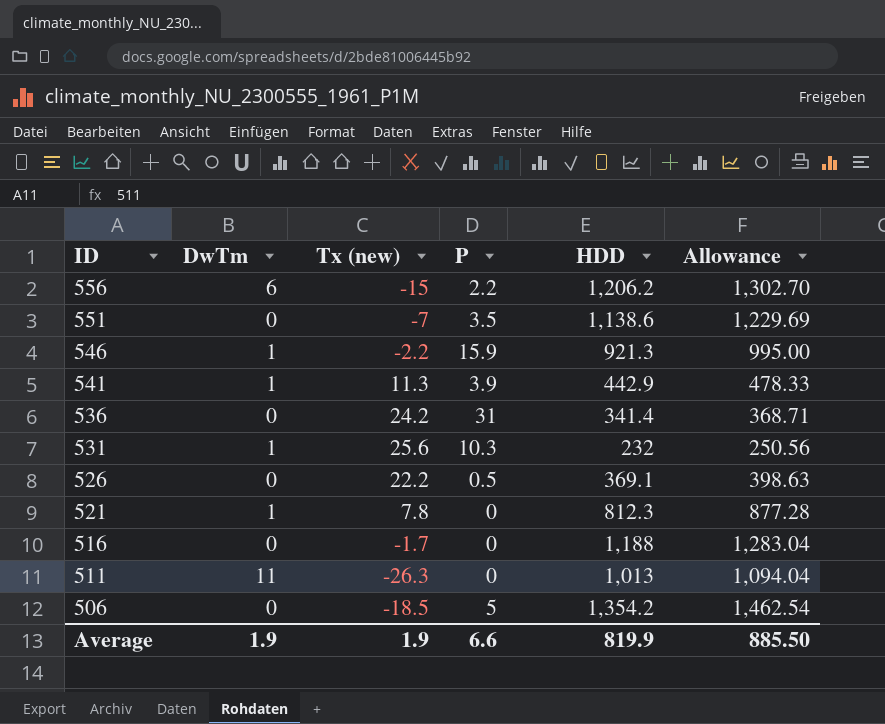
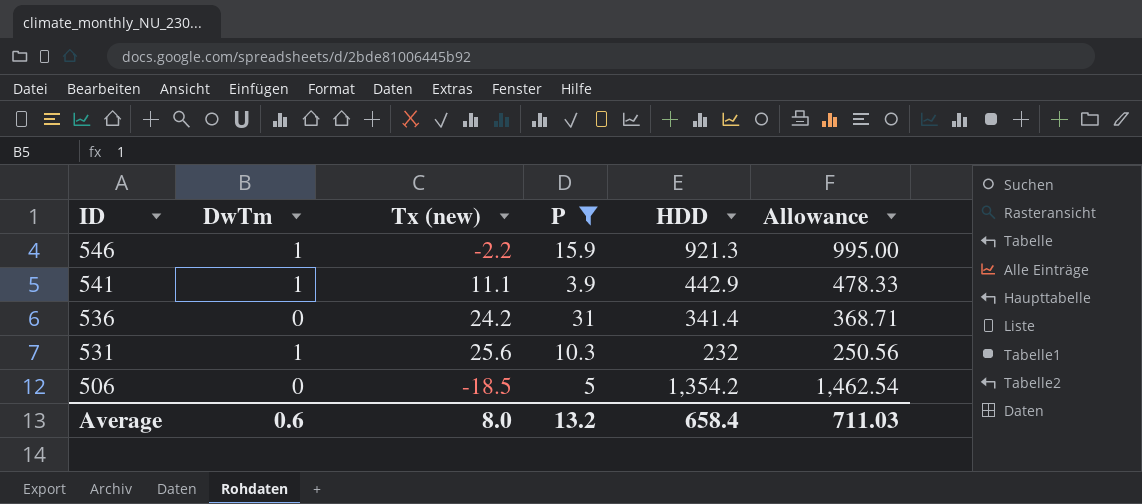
filter: none -> P >= 3.9
541 | Tx (new): 11.3 -> 11.1
Average | DwTm: 1.9 -> 0.6
Average | Tx (new): 1.9 -> 8.0
Average | P: 6.6 -> 13.2
Average | HDD: 819.9 -> 658.4
Average | Allowance: 885.50 -> 711.03

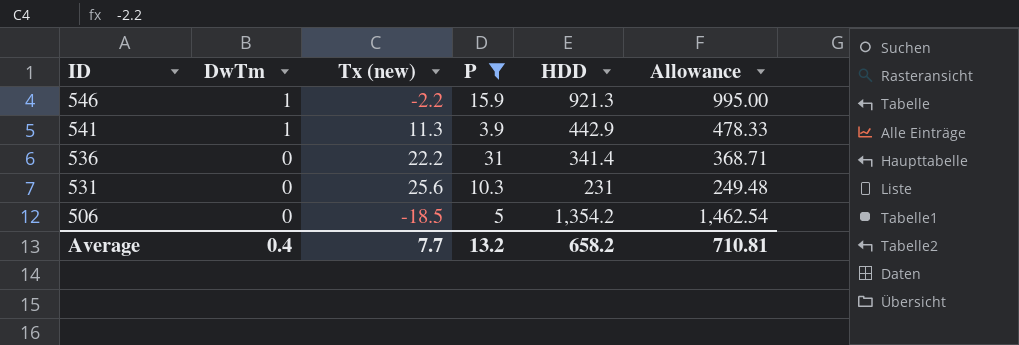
541 | Tx (new): 11.1 -> 11.3
536 | Tx (new): 24.2 -> 22.2
531 | DwTm: 1 -> 0
531 | HDD: 232 -> 231
531 | Allowance: 250.56 -> 249.48
Average | DwTm: 0.6 -> 0.4
Average | Tx (new): 8.0 -> 7.7
Average | HDD: 658.4 -> 658.2
Average | Allowance: 711.03 -> 710.81

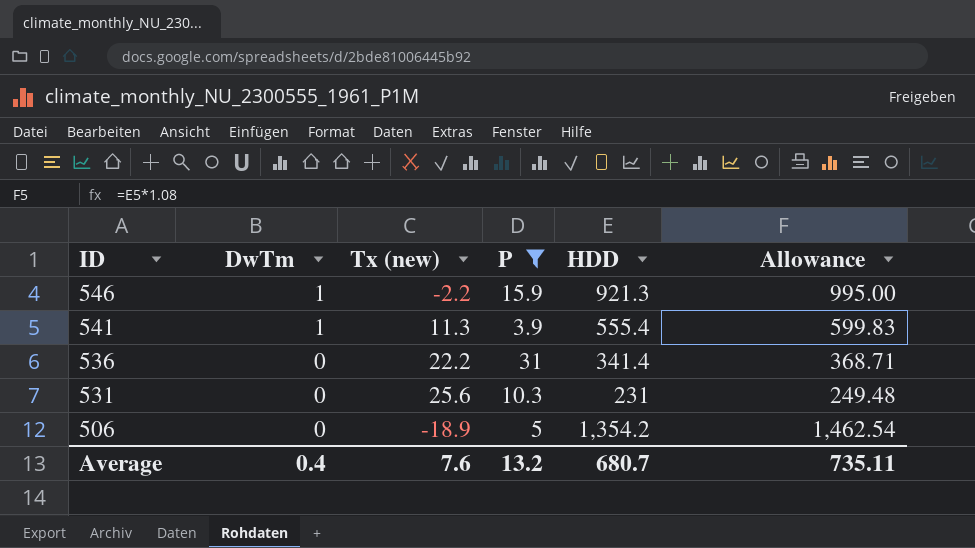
541 | HDD: 442.9 -> 555.4
541 | Allowance: 478.33 -> 599.83
506 | Tx (new): -18.5 -> -18.9
Average | Tx (new): 7.7 -> 7.6
Average | HDD: 658.2 -> 680.7
Average | Allowance: 710.81 -> 735.11

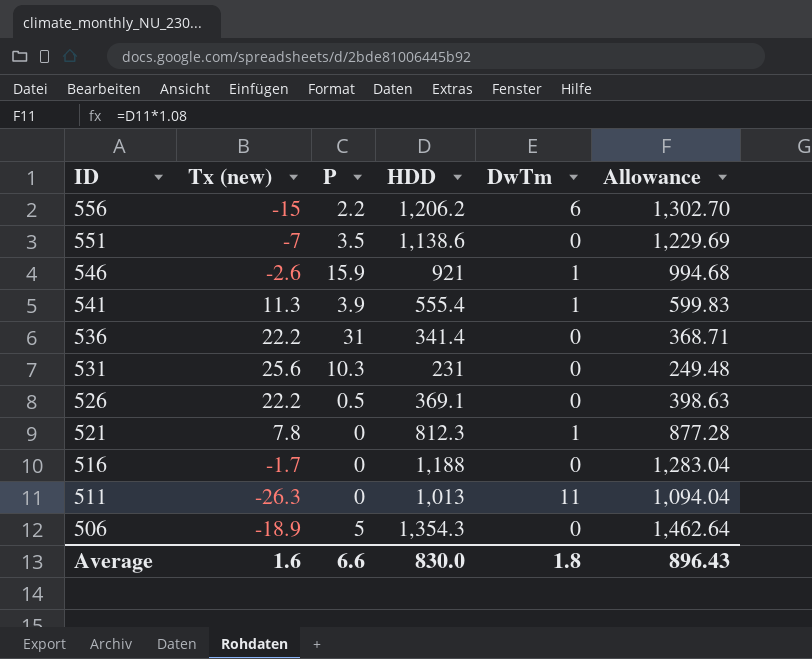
filter: P >= 3.9 -> none
column DwTm | position: 2 -> 5
546 | Tx (new): -2.2 -> -2.6
546 | HDD: 921.3 -> 921
546 | Allowance: 995.00 -> 994.68
506 | HDD: 1,354.2 -> 1,354.3
506 | Allowance: 1,462.54 -> 1,462.64
Average | Tx (new): 7.6 -> 1.6
Average | P: 13.2 -> 6.6
Average | HDD: 680.7 -> 830.0
Average | DwTm: 0.4 -> 1.8
Average | Allowance: 735.11 -> 896.43

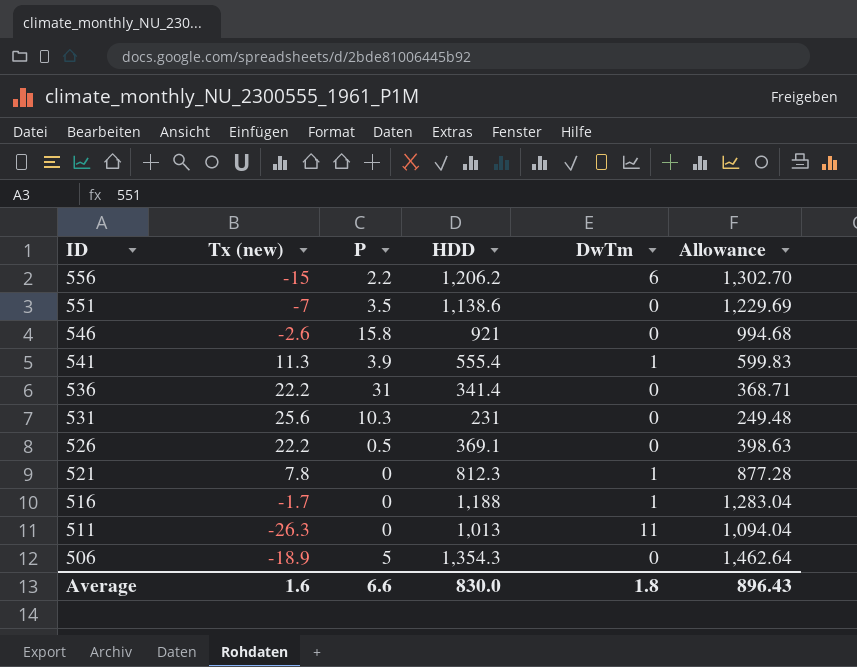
546 | P: 15.9 -> 15.8
546 | DwTm: 1 -> 0
516 | DwTm: 0 -> 1

